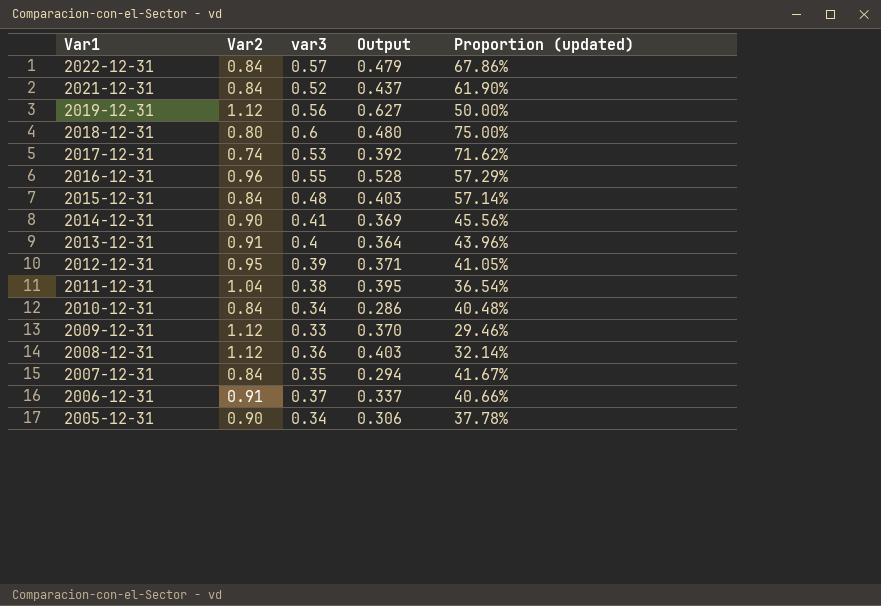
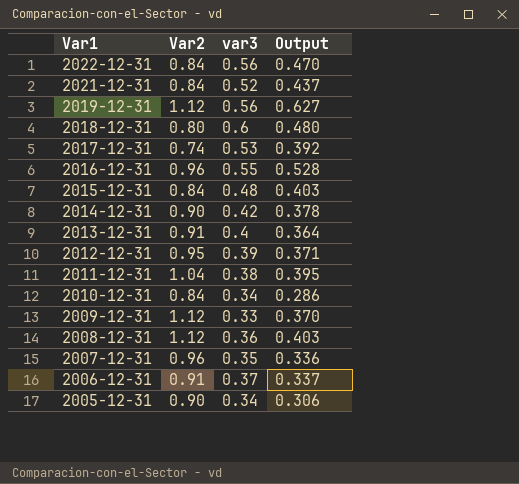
column Proportion (updated) | formula: [var3] / [Var2] -> none
2022-12-31 | var3: 0.57 -> 0.56
2022-12-31 | Output: 0.479 -> 0.470
2014-12-31 | var3: 0.41 -> 0.42
2014-12-31 | Output: 0.369 -> 0.378
2007-12-31 | Var2: 0.84 -> 0.96
2007-12-31 | Output: 0.294 -> 0.336

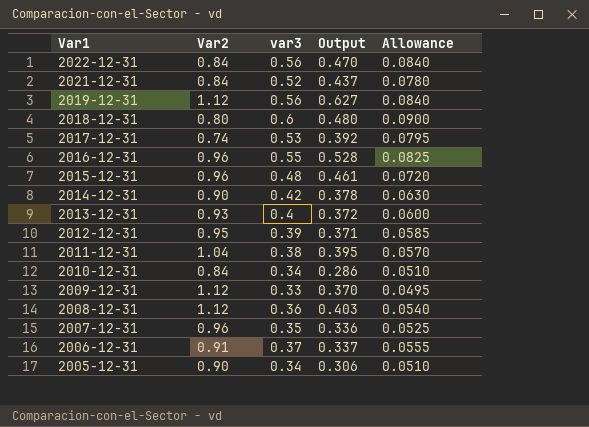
column Allowance | formula: none -> [var3] * 0.15
2015-12-31 | Var2: 0.84 -> 0.96
2015-12-31 | Output: 0.403 -> 0.461
2013-12-31 | Var2: 0.91 -> 0.93
2013-12-31 | Output: 0.364 -> 0.372

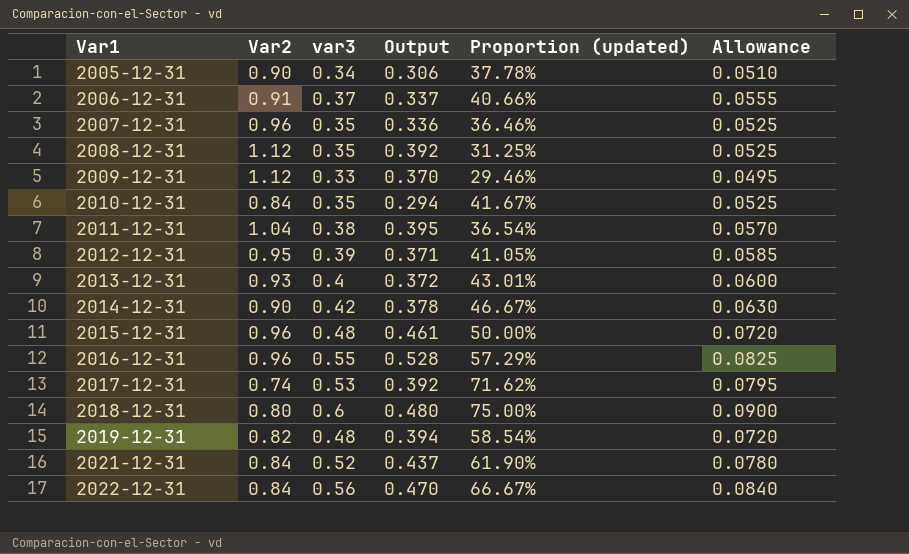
row order: Var1 descending -> Var1 ascending
column Proportion (updated) | formula: none -> [var3] / [Var2]
2008-12-31 | var3: 0.36 -> 0.35
2008-12-31 | Output: 0.403 -> 0.392
2008-12-31 | Allowance: 0.0540 -> 0.0525
2010-12-31 | var3: 0.34 -> 0.35
2010-12-31 | Output: 0.286 -> 0.294
2010-12-31 | Allowance: 0.0510 -> 0.0525
2019-12-31 | Var2: 1.12 -> 0.82
2019-12-31 | var3: 0.56 -> 0.48
2019-12-31 | Output: 0.627 -> 0.394
2019-12-31 | Allowance: 0.0840 -> 0.0720

